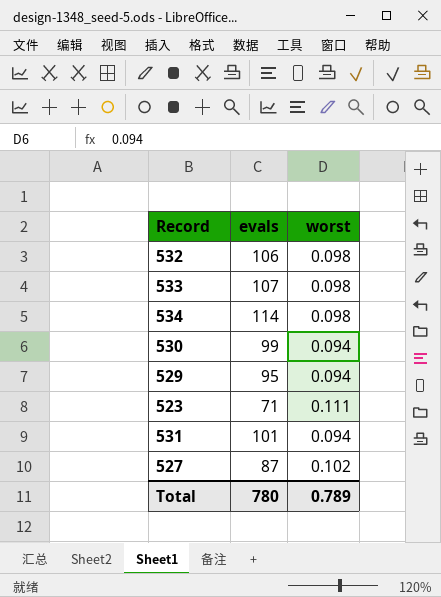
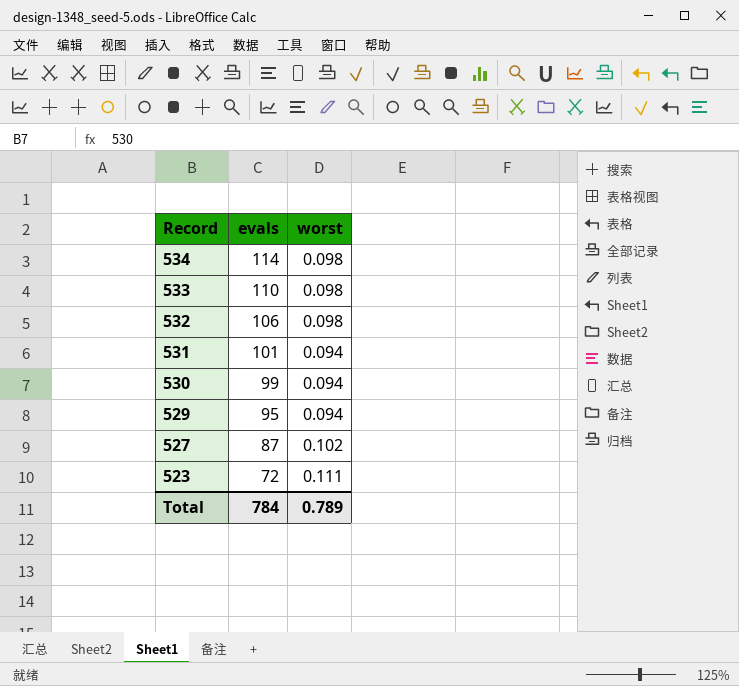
row order: none -> Record descending
533 | evals: 107 -> 110
523 | evals: 71 -> 72
Total | evals: 780 -> 784

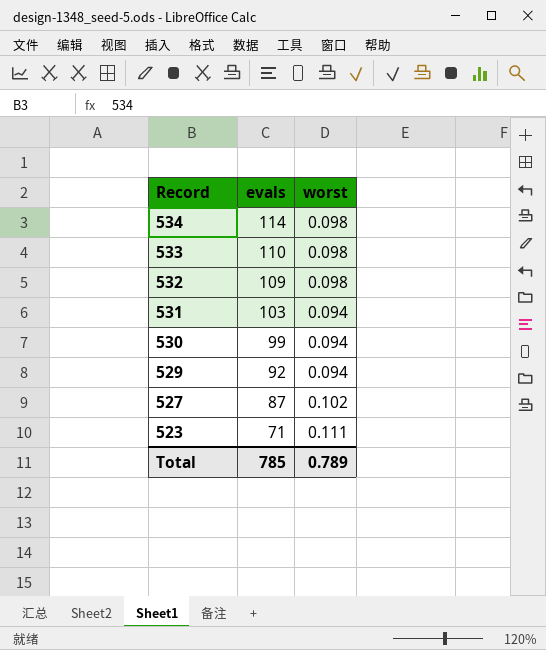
532 | evals: 106 -> 109
531 | evals: 101 -> 103
529 | evals: 95 -> 92
523 | evals: 72 -> 71
Total | evals: 784 -> 785

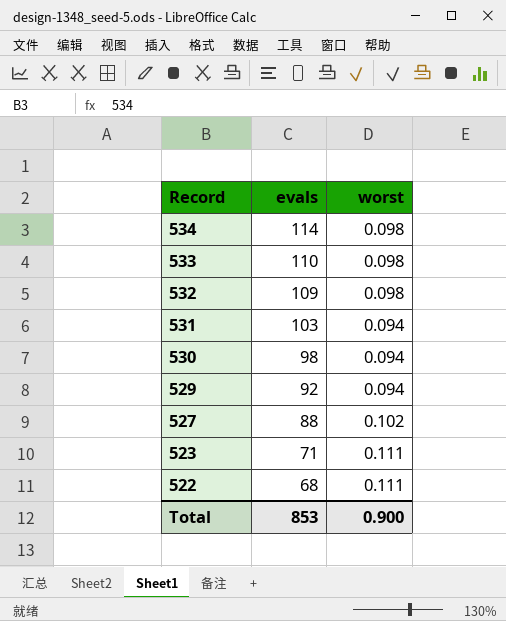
530 | evals: 99 -> 98
527 | evals: 87 -> 88
row 522: none -> 68 | 0.111
Total | evals: 785 -> 853
Total | worst: 0.789 -> 0.900

